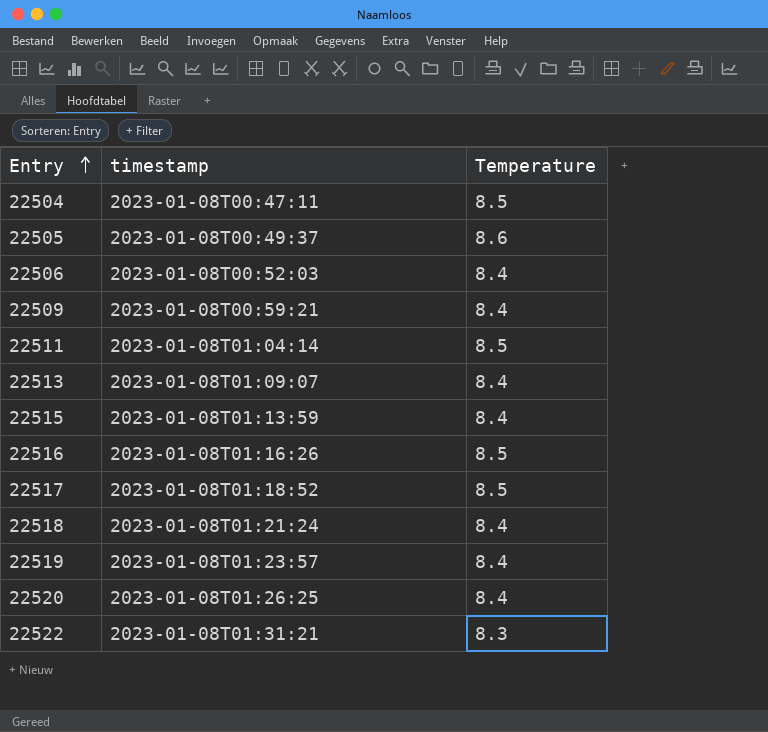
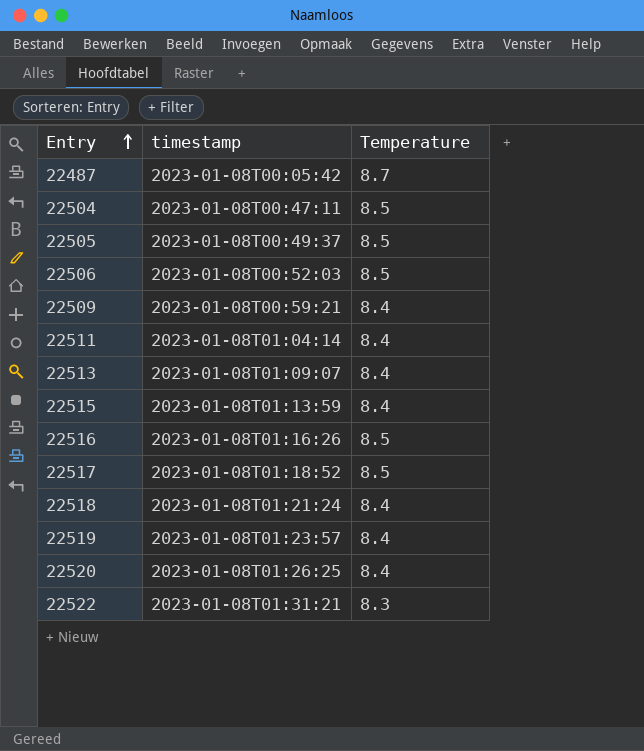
row 22487: none -> 2023-01-08T00:05:42 | 8.7
22505 | Temperature: 8.6 -> 8.5
22506 | Temperature: 8.4 -> 8.5
22511 | Temperature: 8.5 -> 8.4

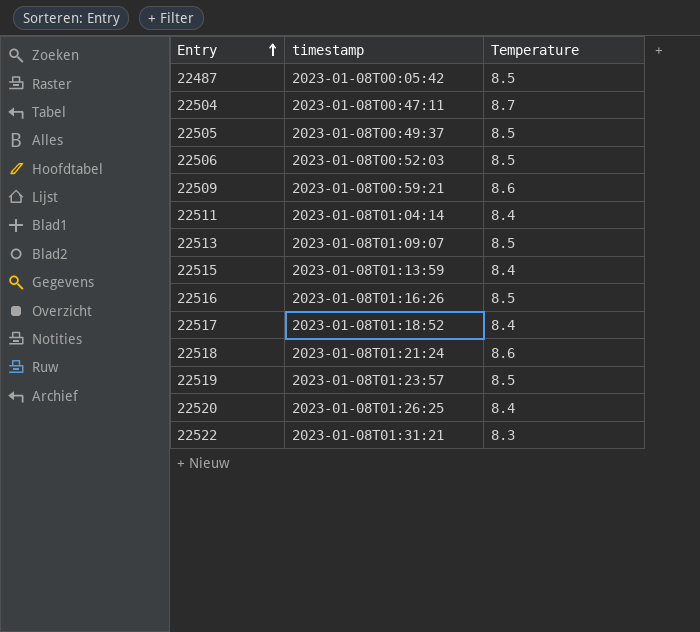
22487 | Temperature: 8.7 -> 8.5
22504 | Temperature: 8.5 -> 8.7
22509 | Temperature: 8.4 -> 8.6
22513 | Temperature: 8.4 -> 8.5
22517 | Temperature: 8.5 -> 8.4
22518 | Temperature: 8.4 -> 8.6
22519 | Temperature: 8.4 -> 8.5

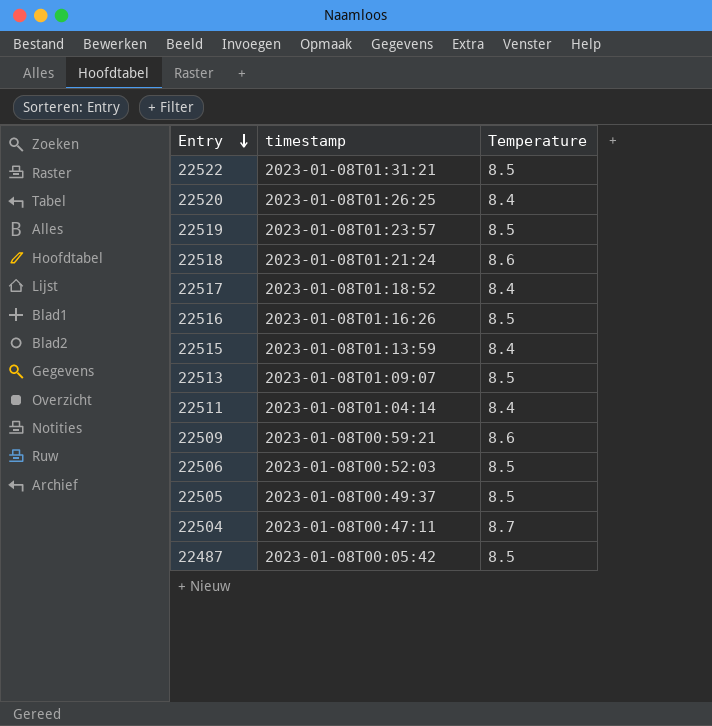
row order: Entry ascending -> Entry descending
22522 | Temperature: 8.3 -> 8.5

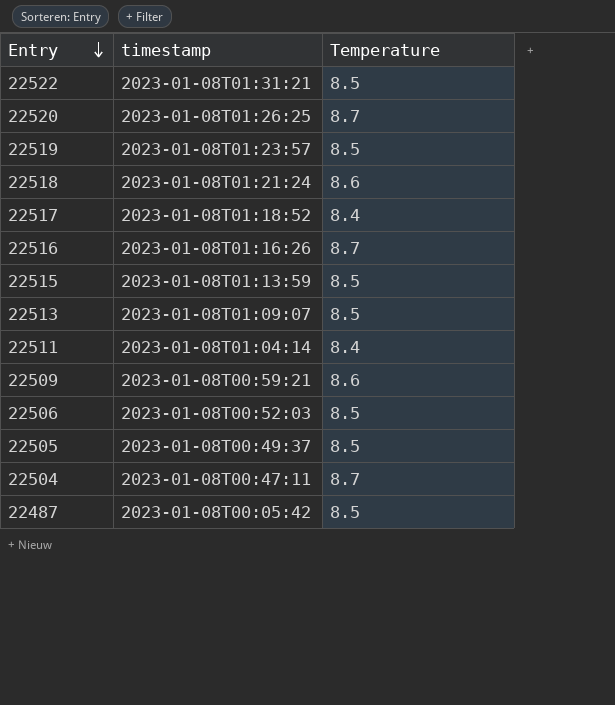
22520 | Temperature: 8.4 -> 8.7
22516 | Temperature: 8.5 -> 8.7
22515 | Temperature: 8.4 -> 8.5

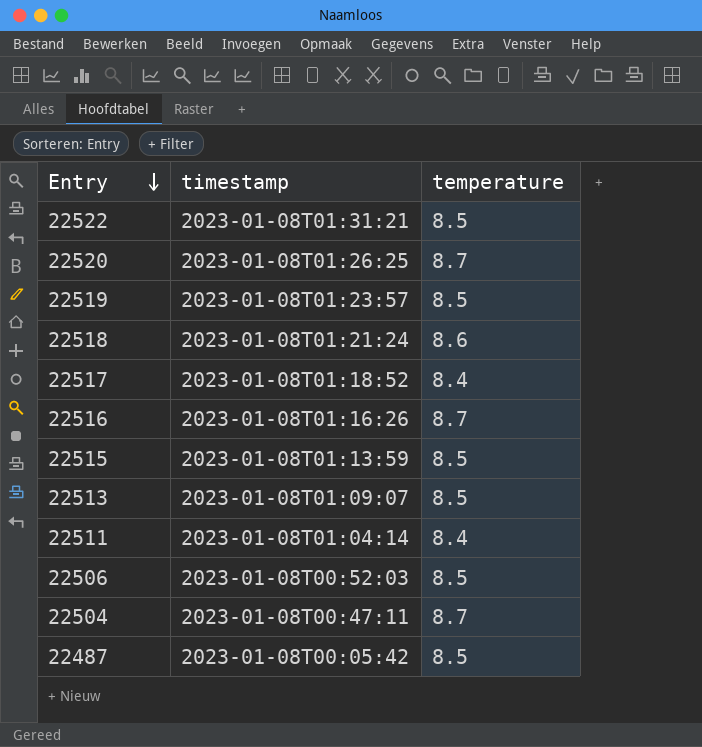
column name: Temperature -> temperature
row 22509: 2023-01-08T00:59:21 | 8.6 -> none
row 22505: 2023-01-08T00:49:37 | 8.5 -> none

